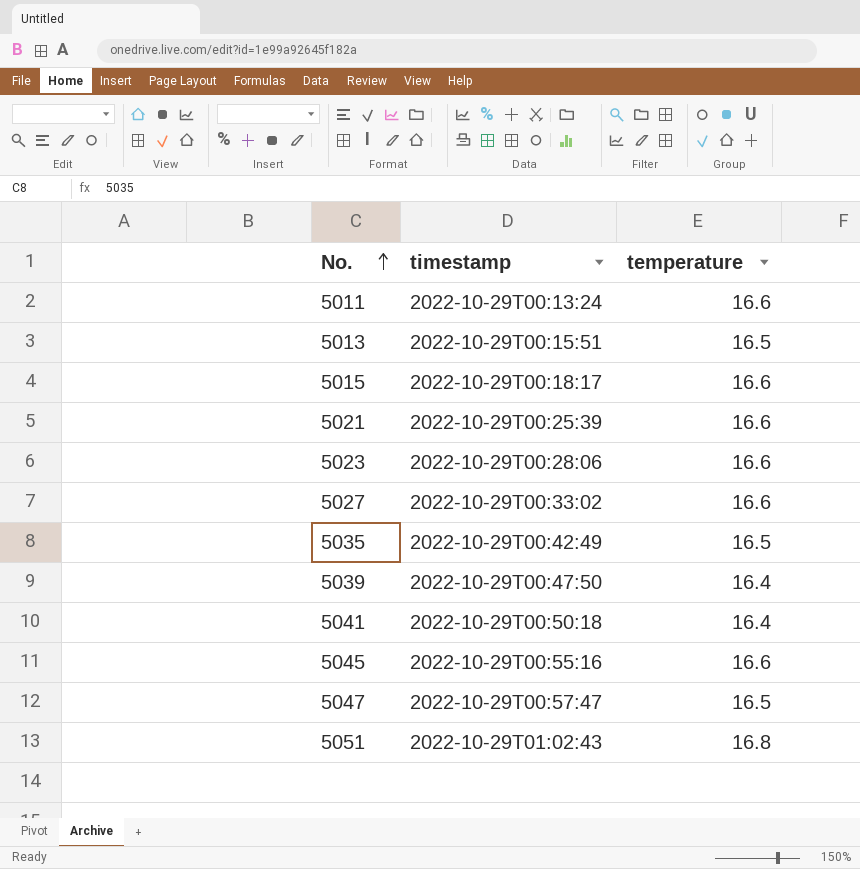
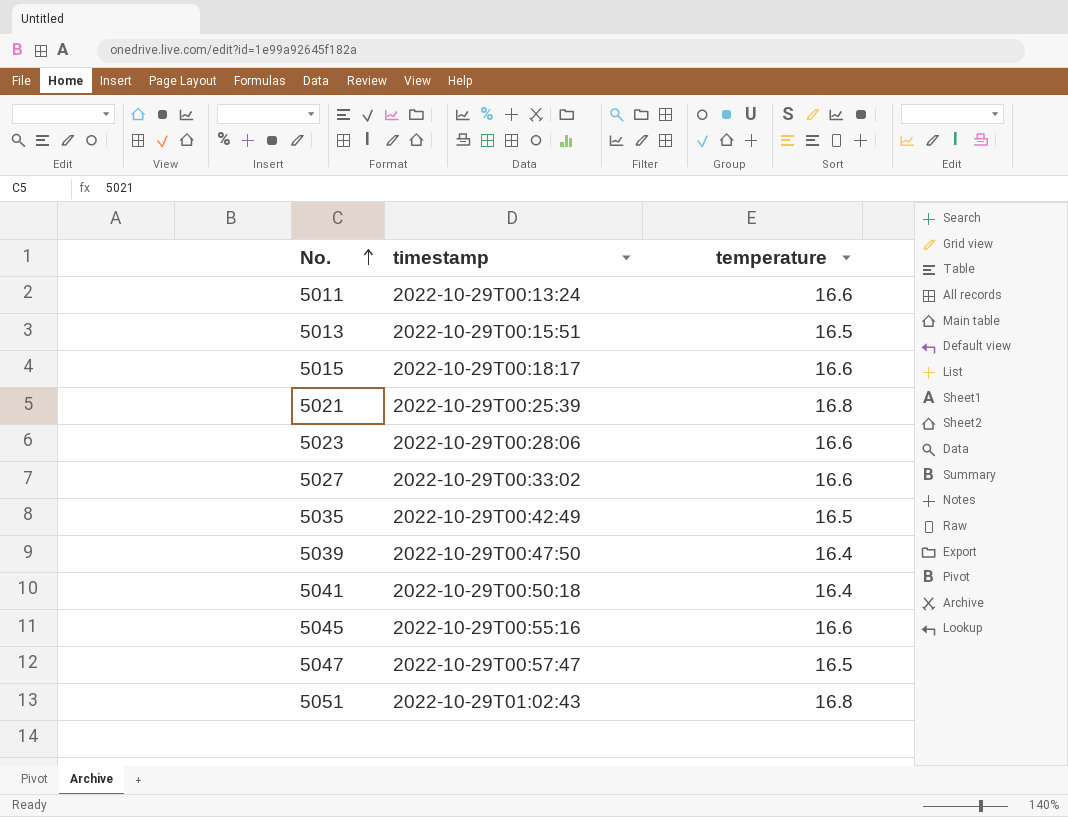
5021 | temperature: 16.6 -> 16.8

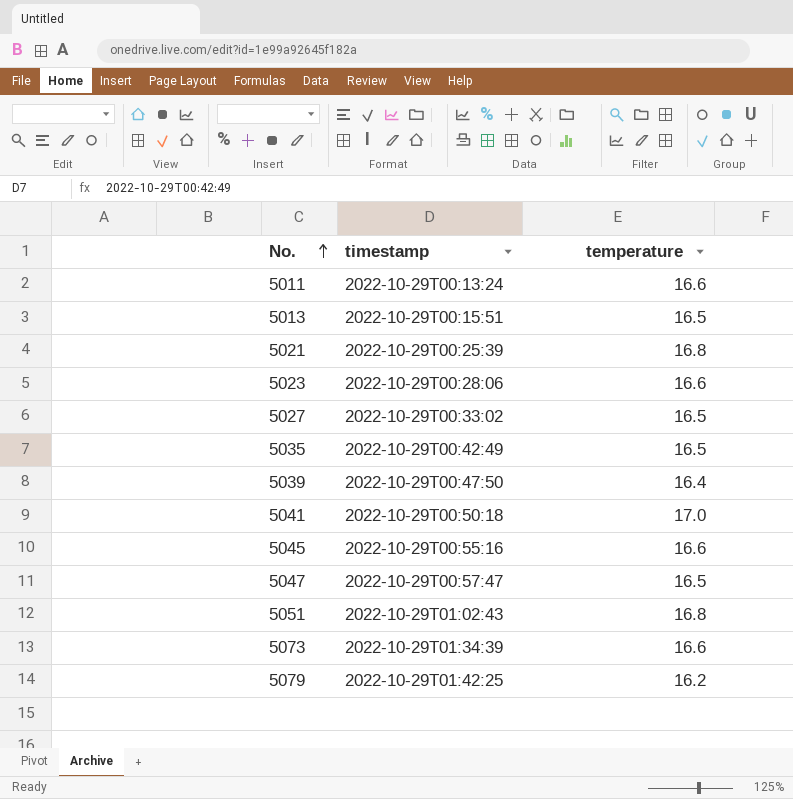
row 5015: 2022-10-29T00:18:17 | 16.6 -> none
5027 | temperature: 16.6 -> 16.5
5041 | temperature: 16.4 -> 17.0
row 5073: none -> 2022-10-29T01:34:39 | 16.6
row 5079: none -> 2022-10-29T01:42:25 | 16.2

